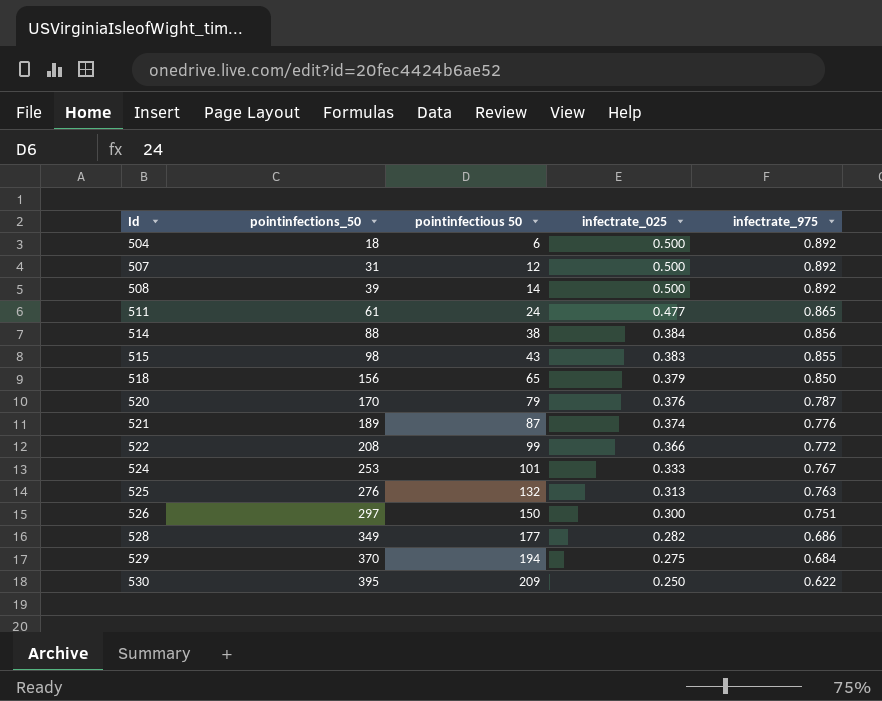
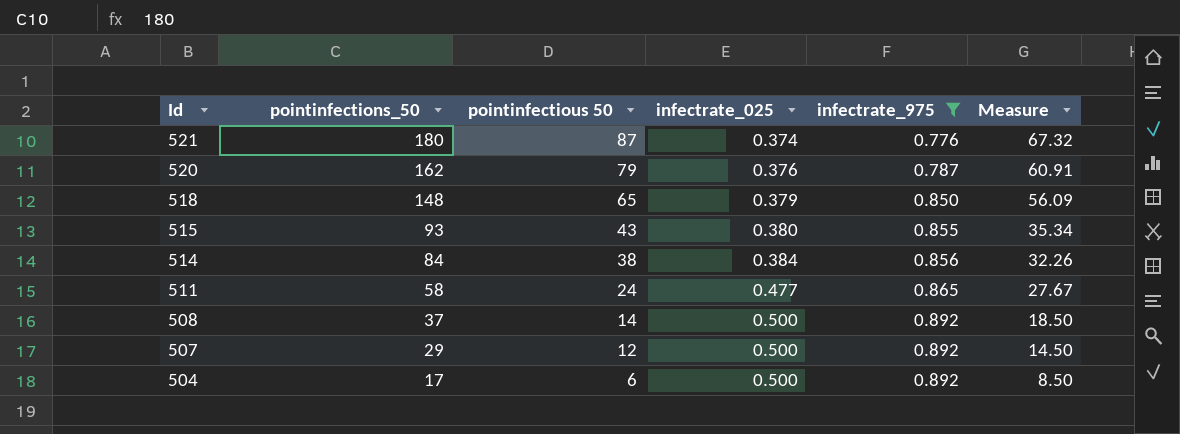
filter: none -> infectrate_975 >= 0.776
row order: Id ascending -> Id descending
column Measure | formula: none -> [pointinfections_50] * [infectrate_025]
521 | pointinfections_50: 189 -> 180
520 | pointinfections_50: 170 -> 162
518 | pointinfections_50: 156 -> 148
515 | pointinfections_50: 98 -> 93
515 | infectrate_025: 0.383 -> 0.380
514 | pointinfections_50: 88 -> 84
511 | pointinfections_50: 61 -> 58
508 | pointinfections_50: 39 -> 37
507 | pointinfections_50: 31 -> 29
504 | pointinfections_50: 18 -> 17

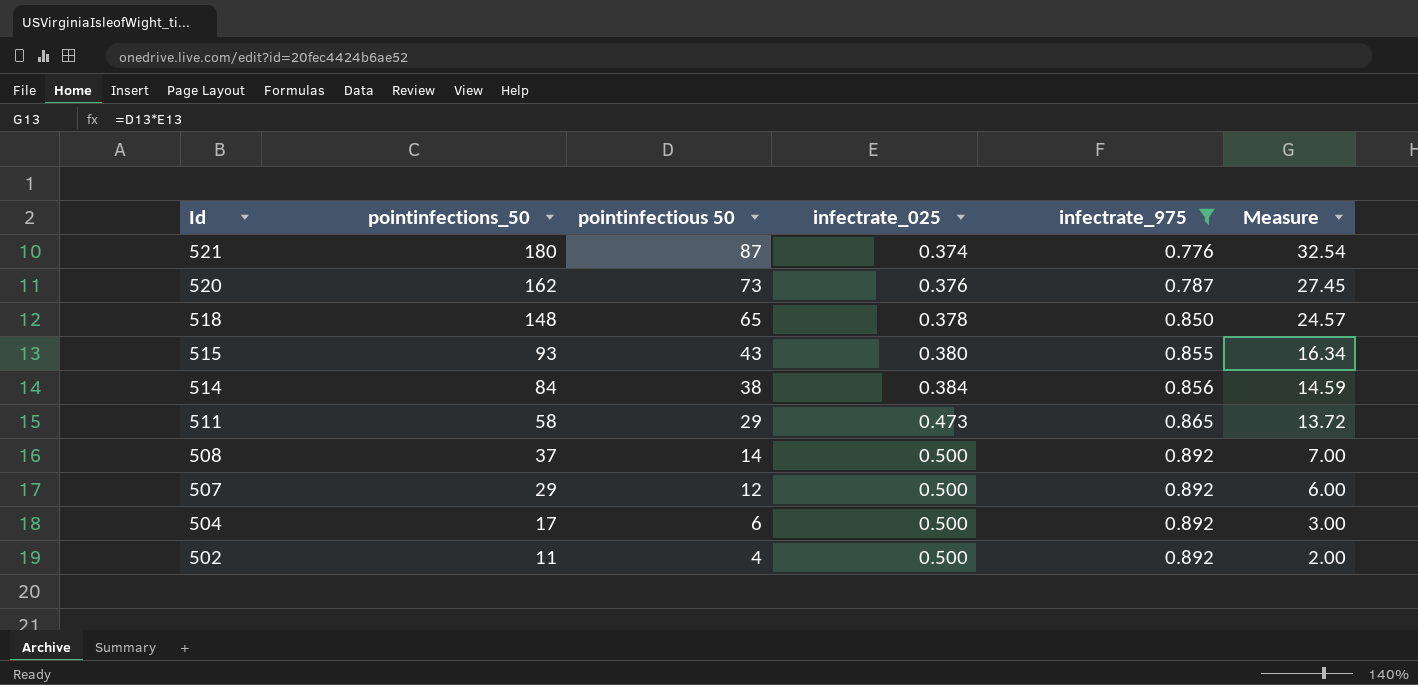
column Measure | formula: [pointinfections_50] * [infectrate_025] -> [pointinfectious 50] * [infectrate_025]
520 | pointinfectious 50: 79 -> 73
518 | infectrate_025: 0.379 -> 0.378
511 | pointinfectious 50: 24 -> 29
511 | infectrate_025: 0.477 -> 0.473
row 502: none -> 11 | 4 | 0.500 | 0.892 | 2.00

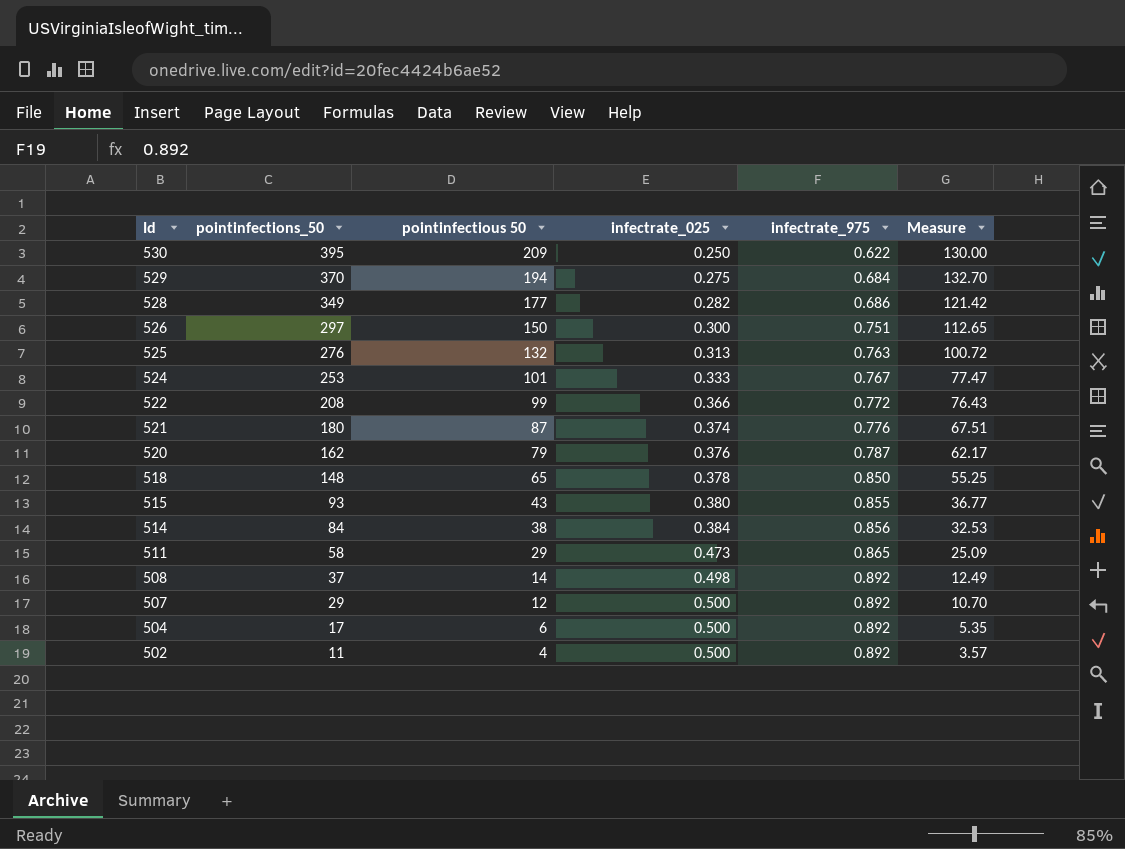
filter: infectrate_975 >= 0.776 -> none
column Measure | formula: [pointinfectious 50] * [infectrate_025] -> [pointinfectious 50] * [infectrate_975]
520 | pointinfectious 50: 73 -> 79
508 | infectrate_025: 0.500 -> 0.498

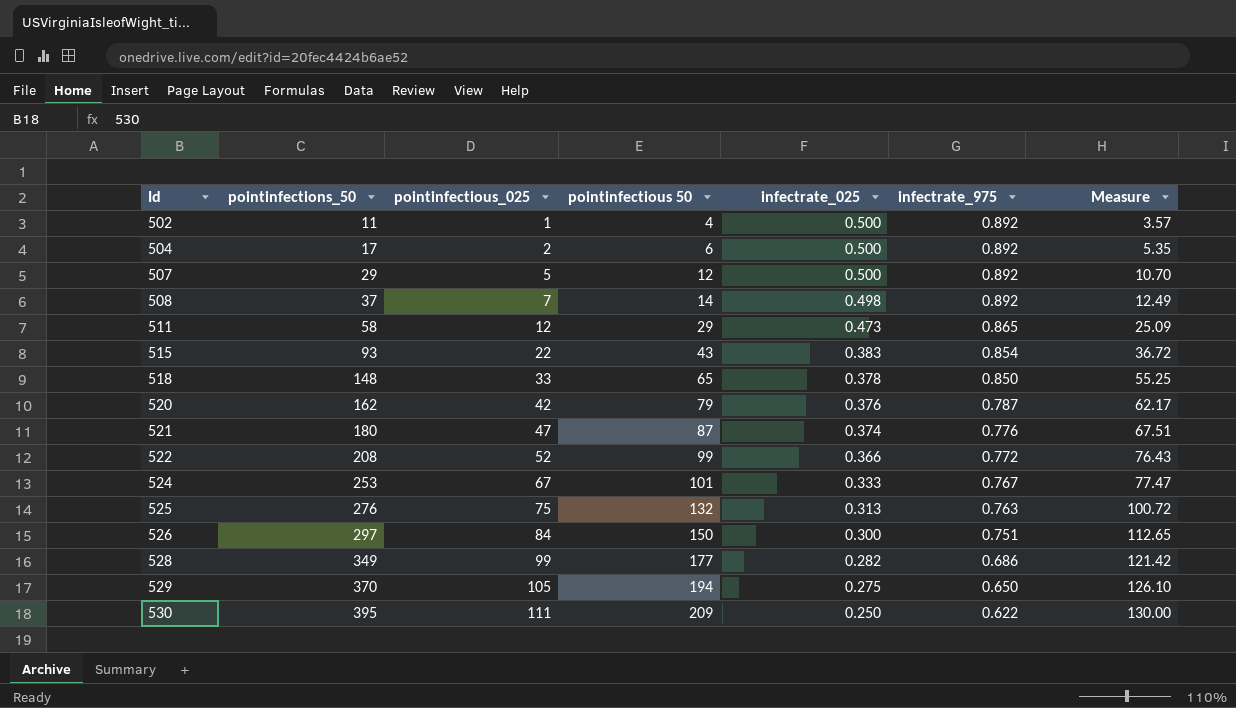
row order: Id descending -> Id ascending
column pointinfectious_025 | position: none -> 3
row 514: 84 | 38 | 0.384 | 0.856 | 32.53 -> none
515 | infectrate_025: 0.380 -> 0.383
515 | infectrate_975: 0.855 -> 0.854
515 | Measure: 36.77 -> 36.72
529 | infectrate_975: 0.684 -> 0.650
529 | Measure: 132.70 -> 126.10

